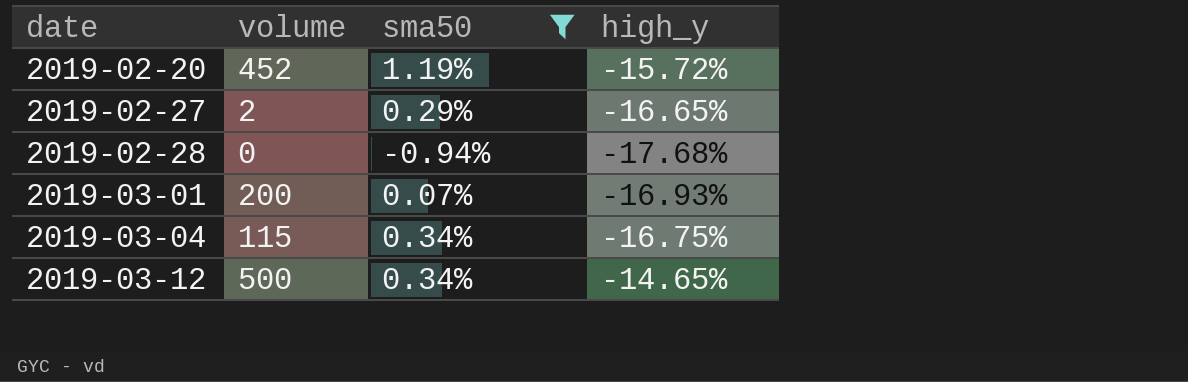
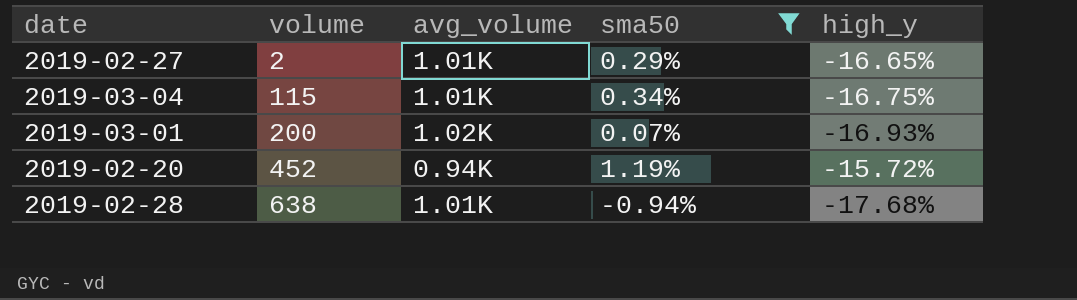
row order: date ascending -> volume ascending
column avg_volume | position: none -> 3
row 2019-03-12: 500 | 0.34% | -14.65% -> none
2019-02-28 | volume: 0 -> 638

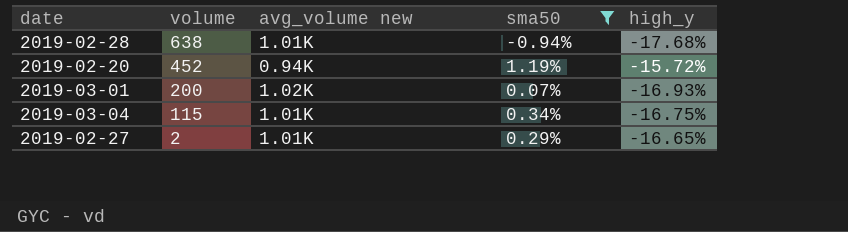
row order: volume ascending -> volume descending
column name: avg_volume -> avg_volume new

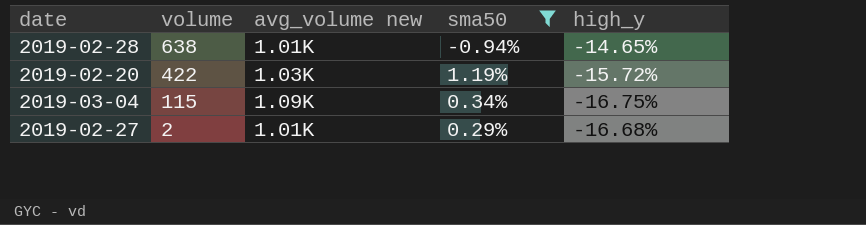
row 2019-03-01: 200 | 1.02K | 0.07% | -16.93% -> none
2019-02-28 | high_y: -17.68% -> -14.65%
2019-02-20 | volume: 452 -> 422
2019-02-20 | avg_volume new: 0.94K -> 1.03K
2019-03-04 | avg_volume new: 1.01K -> 1.09K
2019-02-27 | high_y: -16.65% -> -16.68%

